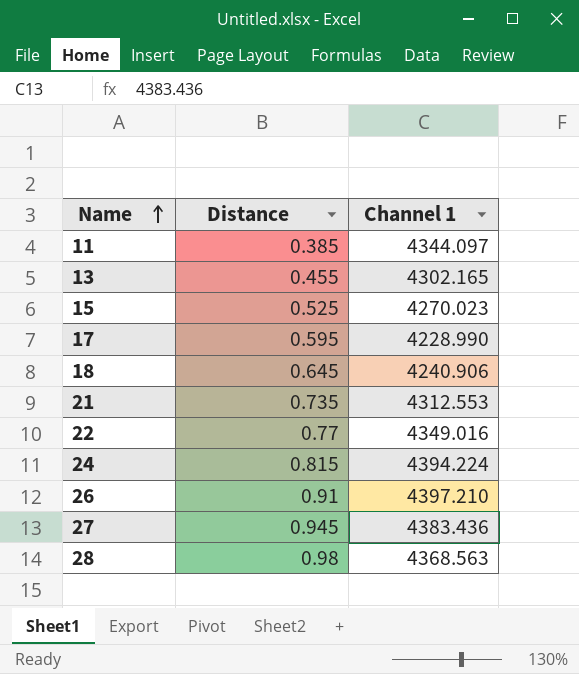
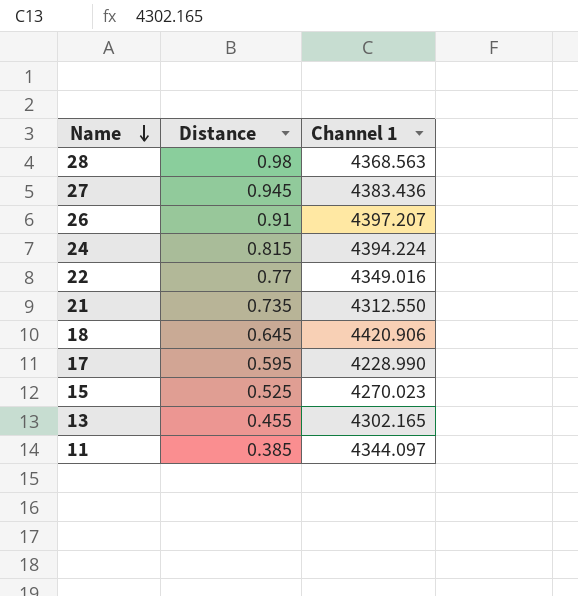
row order: Name ascending -> Name descending
26 | Channel 1: 4397.210 -> 4397.207
21 | Channel 1: 4312.553 -> 4312.550
18 | Channel 1: 4240.906 -> 4420.906

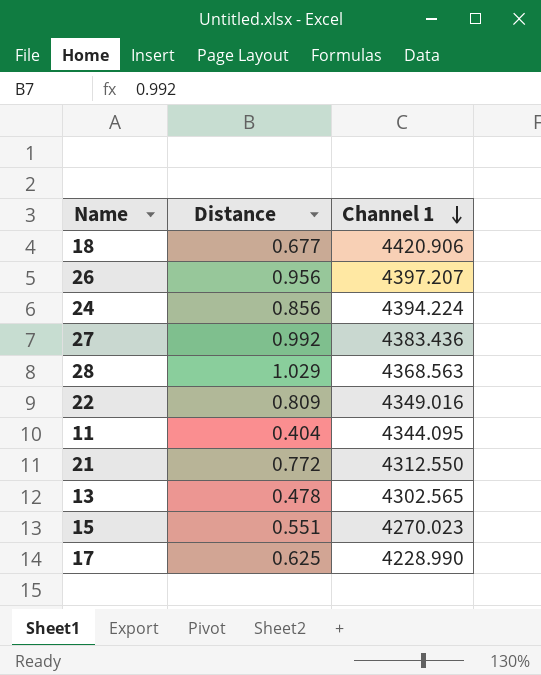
row order: Name descending -> Channel 1 descending
18 | Distance: 0.645 -> 0.677
26 | Distance: 0.91 -> 0.956
24 | Distance: 0.815 -> 0.856
27 | Distance: 0.945 -> 0.992
28 | Distance: 0.98 -> 1.029
22 | Distance: 0.77 -> 0.809
11 | Distance: 0.385 -> 0.404
11 | Channel 1: 4344.097 -> 4344.095
21 | Distance: 0.735 -> 0.772
13 | Distance: 0.455 -> 0.478
13 | Channel 1: 4302.165 -> 4302.565
15 | Distance: 0.525 -> 0.551
17 | Distance: 0.595 -> 0.625

